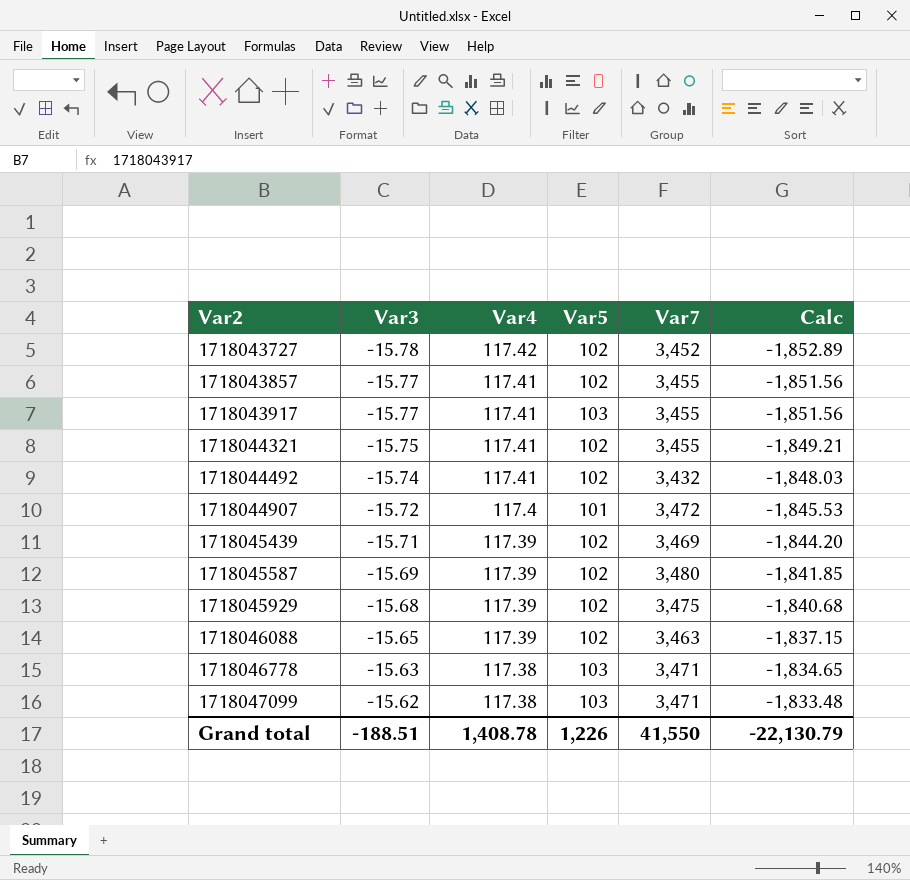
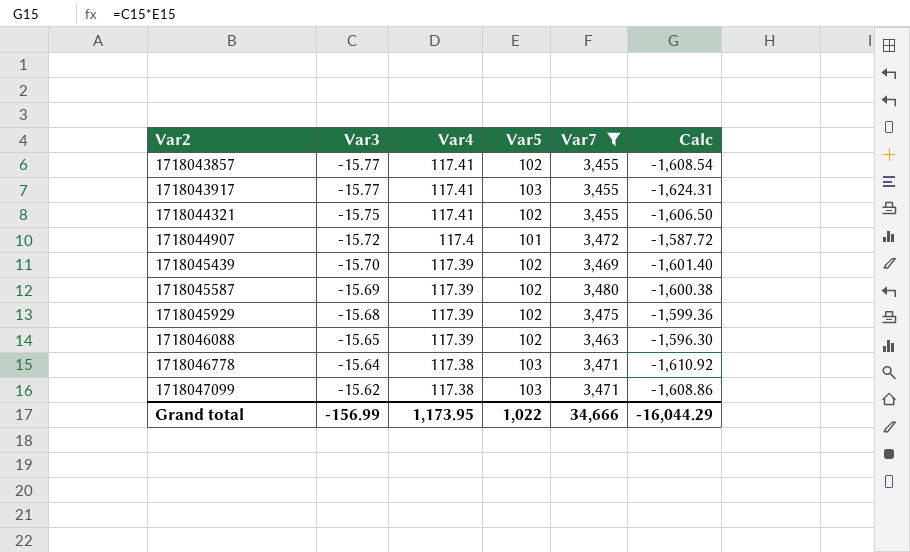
filter: none -> Var7 >= 3,455
column Calc | formula: [Var3] * [Var4] -> [Var3] * [Var5]
1718045439 | Var3: -15.71 -> -15.70
1718046778 | Var3: -15.63 -> -15.64
Grand total | Var3: -188.51 -> -156.99
Grand total | Var4: 1,408.78 -> 1,173.95
Grand total | Var5: 1,226 -> 1,022
Grand total | Var7: 41,550 -> 34,666
Grand total | Calc: -22,130.79 -> -16,044.29

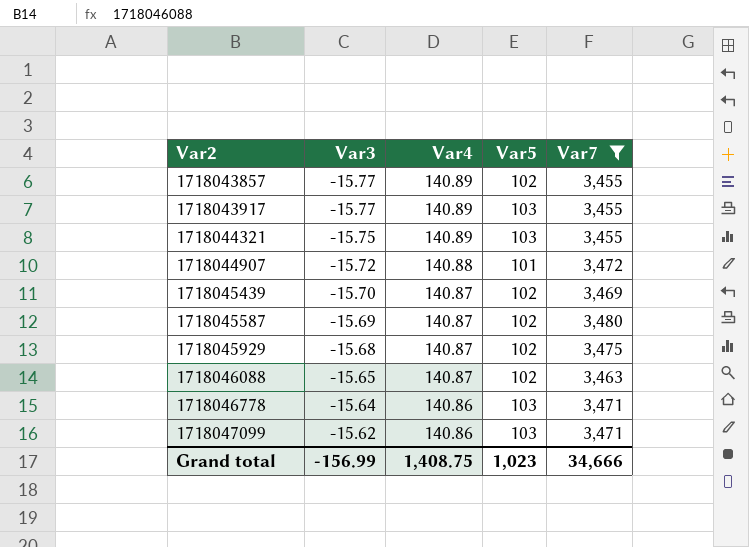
column Calc | formula: [Var3] * [Var5] -> none
1718043857 | Var4: 117.41 -> 140.89
1718043917 | Var4: 117.41 -> 140.89
1718044321 | Var4: 117.41 -> 140.89
1718044321 | Var5: 102 -> 103
1718044907 | Var4: 117.4 -> 140.88
1718045439 | Var4: 117.39 -> 140.87
1718045587 | Var4: 117.39 -> 140.87
1718045929 | Var4: 117.39 -> 140.87
1718046088 | Var4: 117.39 -> 140.87
1718046778 | Var4: 117.38 -> 140.86
1718047099 | Var4: 117.38 -> 140.86
Grand total | Var4: 1,173.95 -> 1,408.75
Grand total | Var5: 1,022 -> 1,023

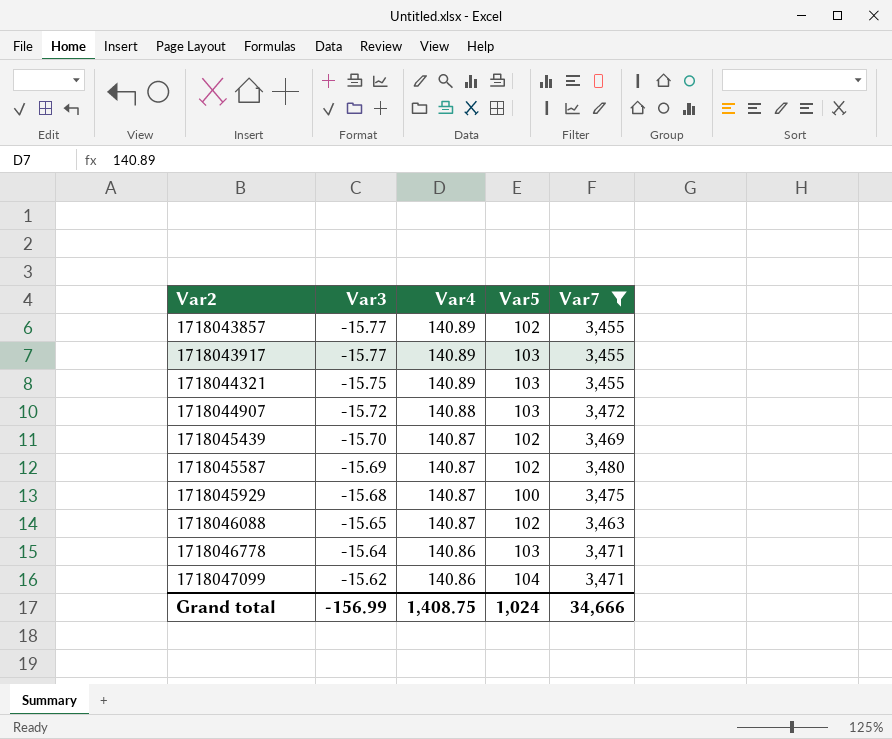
1718044907 | Var5: 101 -> 103
1718045929 | Var5: 102 -> 100
1718047099 | Var5: 103 -> 104
Grand total | Var5: 1,023 -> 1,024

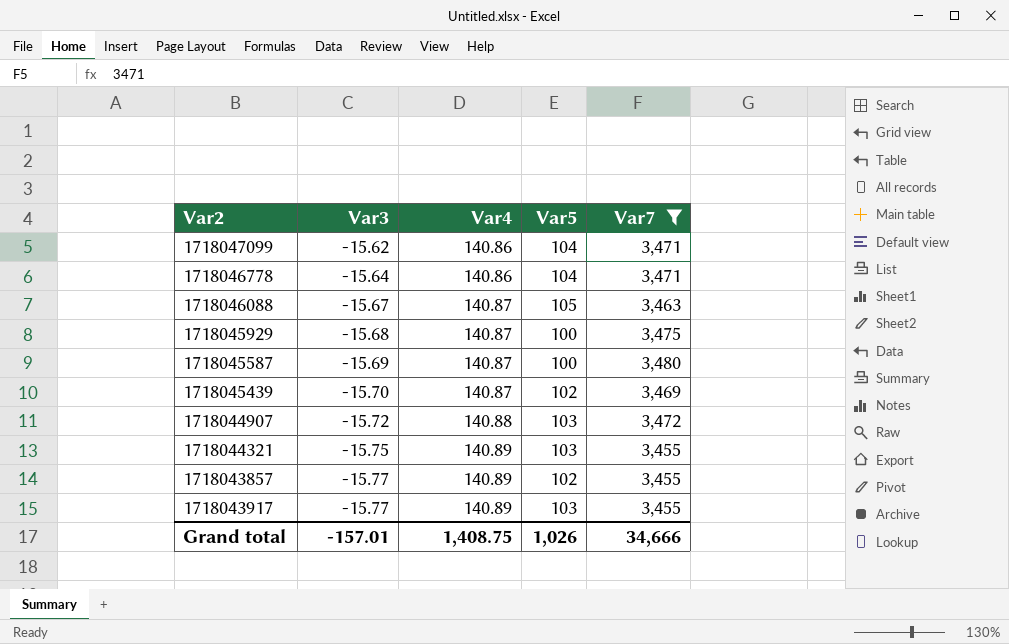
row order: Var2 ascending -> Var3 descending
1718046778 | Var5: 103 -> 104
1718046088 | Var3: -15.65 -> -15.67
1718046088 | Var5: 102 -> 105
1718045587 | Var5: 102 -> 100
Grand total | Var3: -156.99 -> -157.01
Grand total | Var5: 1,024 -> 1,026

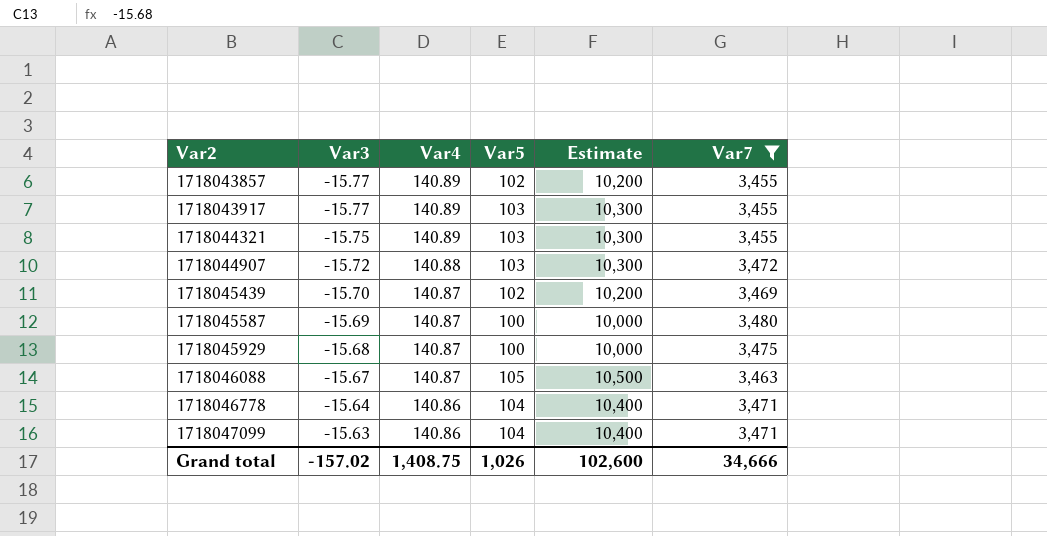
row order: Var3 descending -> Var2 ascending
column Estimate | formula: none -> [Var5] * 100
1718047099 | Var3: -15.62 -> -15.63
Grand total | Var3: -157.01 -> -157.02

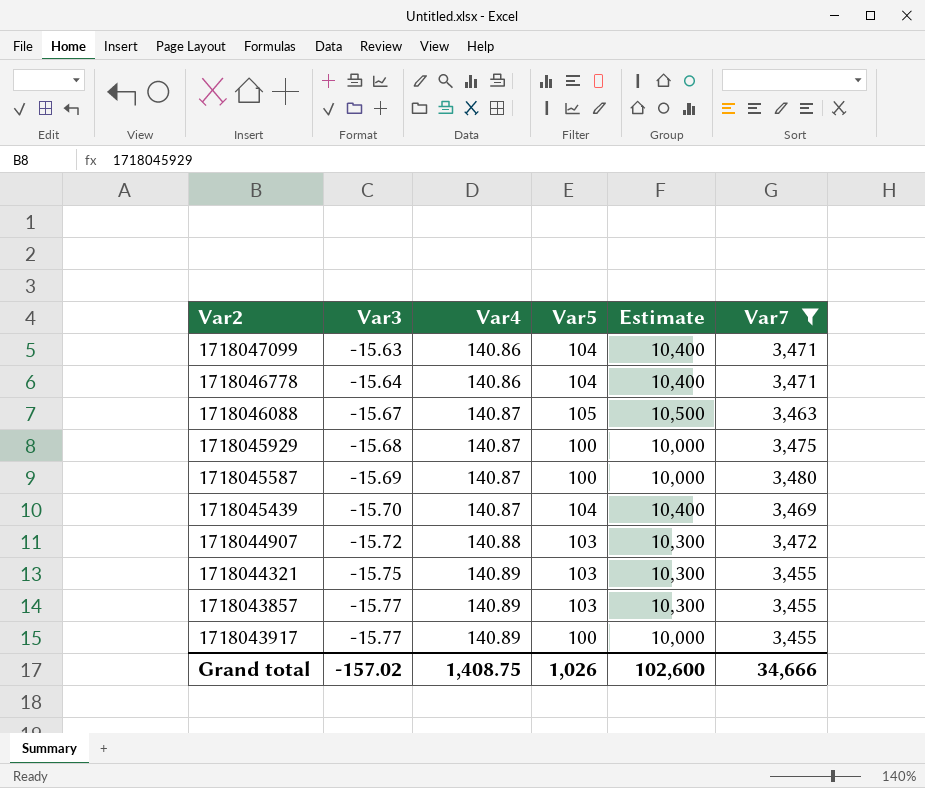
row order: Var2 ascending -> Var3 descending
1718045439 | Var5: 102 -> 104
1718045439 | Estimate: 10,200 -> 10,400
1718043857 | Var5: 102 -> 103
1718043857 | Estimate: 10,200 -> 10,300
1718043917 | Var5: 103 -> 100
1718043917 | Estimate: 10,300 -> 10,000

